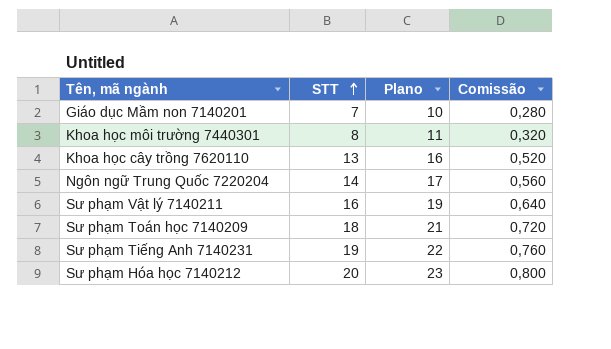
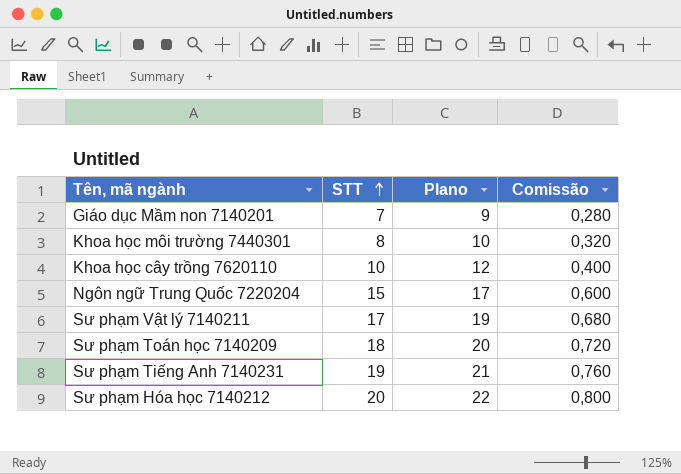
column Plano | formula: [STT] + 3 -> [STT] + 2
Khoa học cây trồng 7620110 | STT: 13 -> 10
Khoa học cây trồng 7620110 | Comissão: 0,520 -> 0,400
Ngôn ngữ Trung Quốc 7220204 | STT: 14 -> 15
Ngôn ngữ Trung Quốc 7220204 | Comissão: 0,560 -> 0,600
Sư phạm Vật lý 7140211 | STT: 16 -> 17
Sư phạm Vật lý 7140211 | Comissão: 0,640 -> 0,680

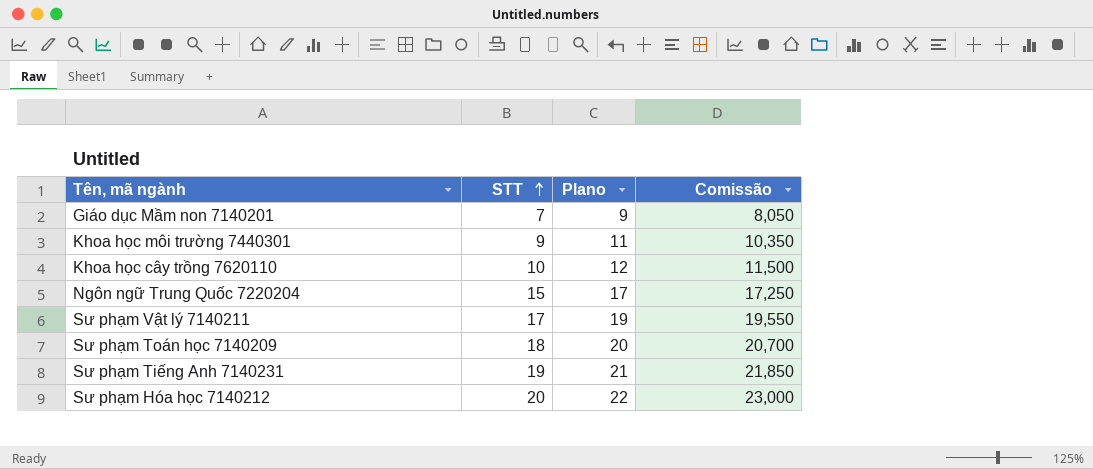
column Comissão | formula: [STT] * 0,04 -> [STT] * 1,15
Khoa học môi trường 7440301 | STT: 8 -> 9
Khoa học môi trường 7440301 | Plano: 10 -> 11

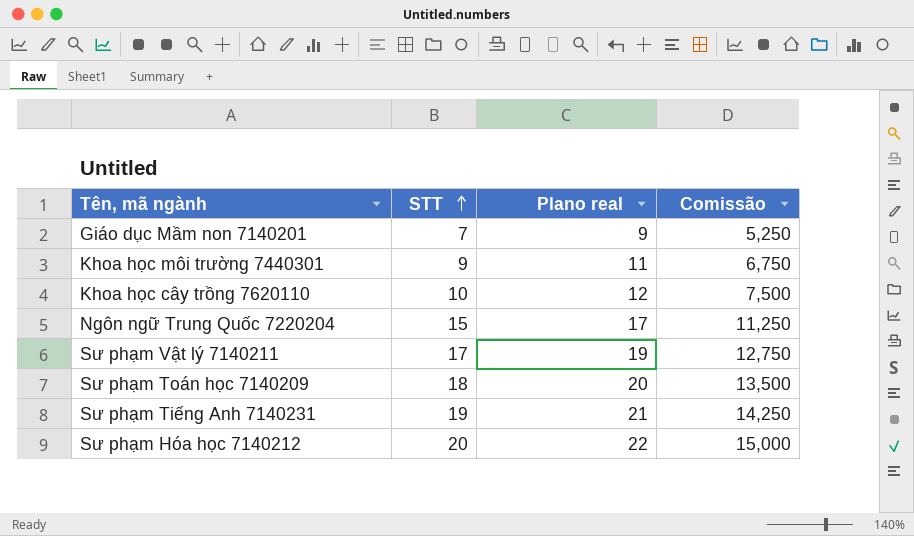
column name: Plano -> Plano real
column Comissão | formula: [STT] * 1,15 -> [STT] * 0,75

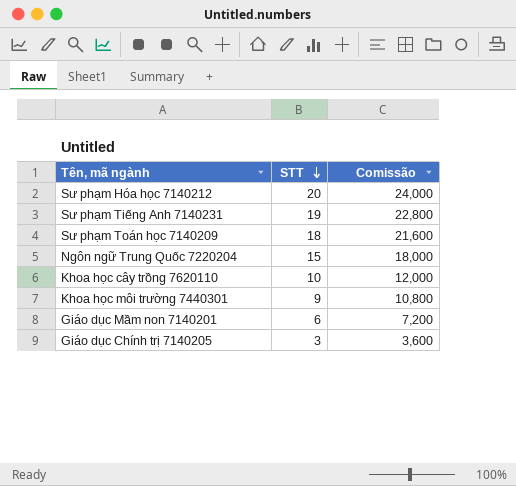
row order: STT ascending -> STT descending
column Plano real | formula: [STT] + 2 -> none
column Comissão | formula: [STT] * 0,75 -> [STT] * 1,2
row Sư phạm Vật lý 7140211: 17 | 19 | 12,750 -> none
Giáo dục Mầm non 7140201 | STT: 7 -> 6
row Giáo dục Chính trị 7140205: none -> 3 | 3,600

